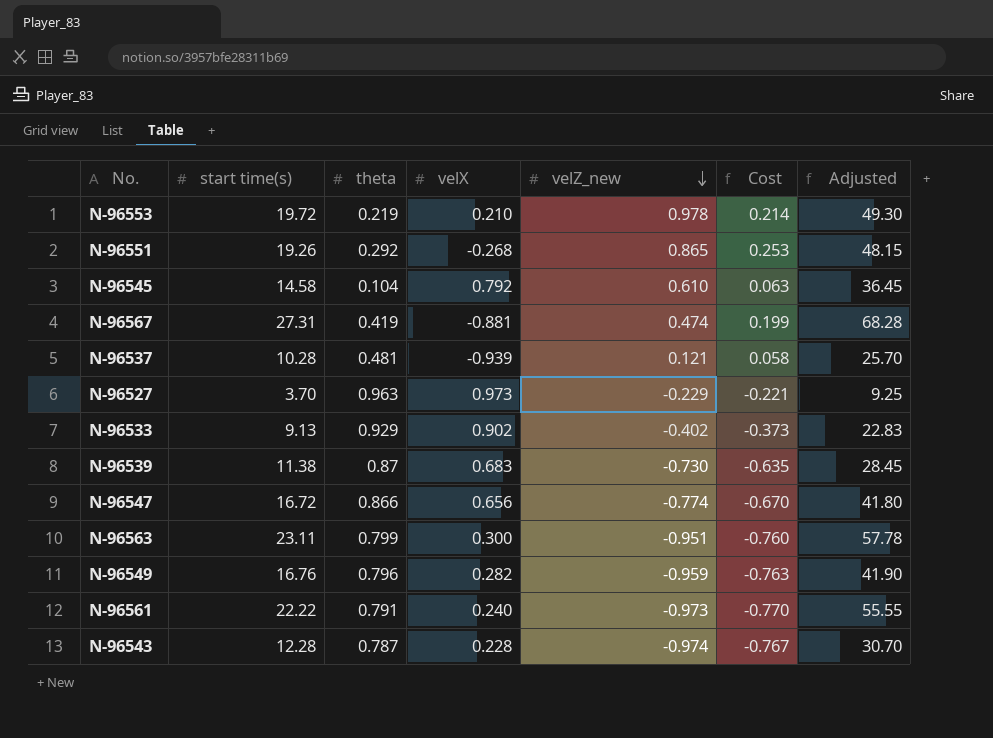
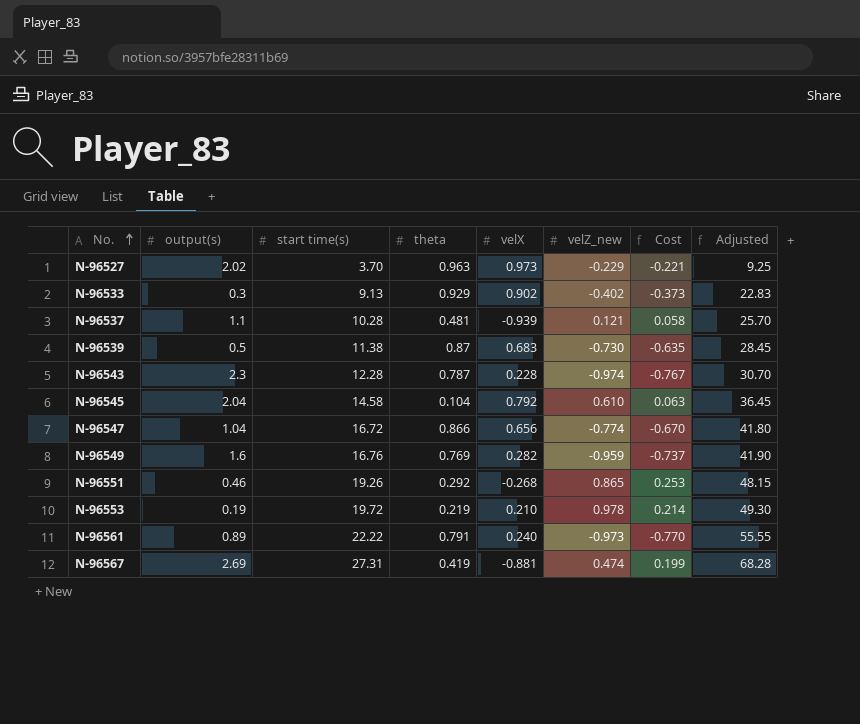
row order: velZ_new descending -> No. ascending
column output(s) | position: none -> 2
row N-96563: 23.11 | 0.799 | 0.300 | -0.951 | -0.760 | 57.78 -> none
N-96549 | theta: 0.796 -> 0.769
N-96549 | Cost: -0.763 -> -0.737

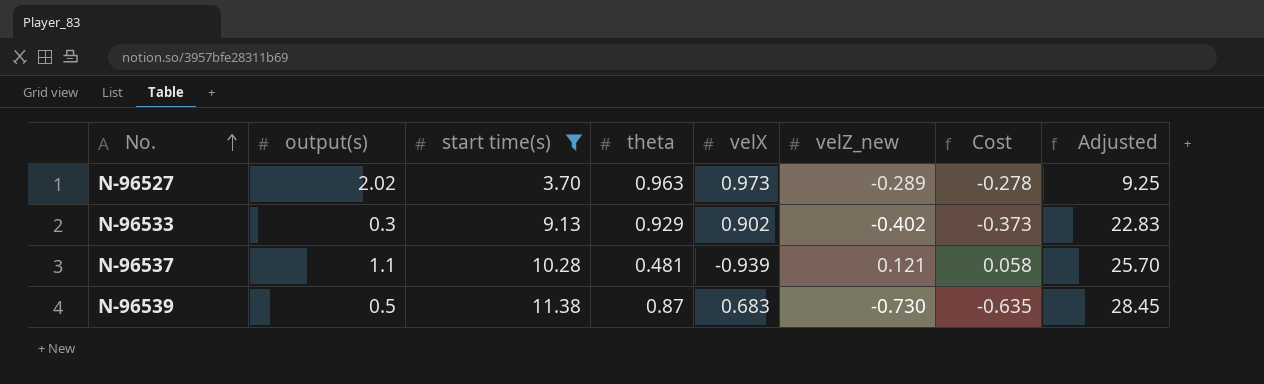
filter: none -> start time(s) <= 11.38
N-96527 | velZ_new: -0.229 -> -0.289
N-96527 | Cost: -0.221 -> -0.278

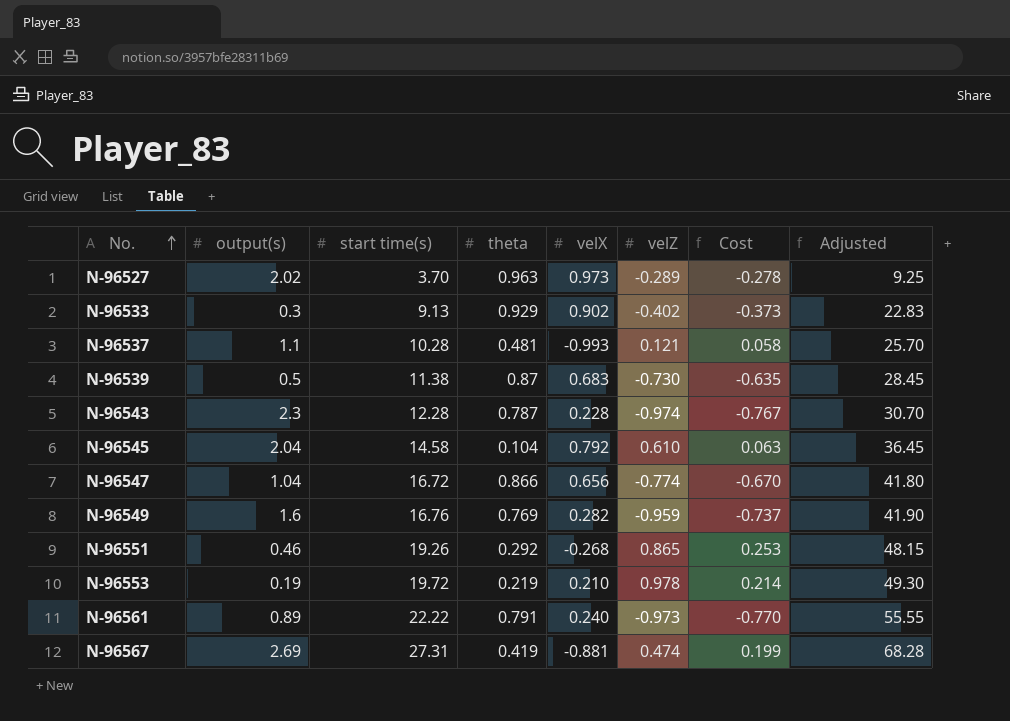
filter: start time(s) <= 11.38 -> none
column name: velZ_new -> velZ
N-96537 | velX: -0.939 -> -0.993

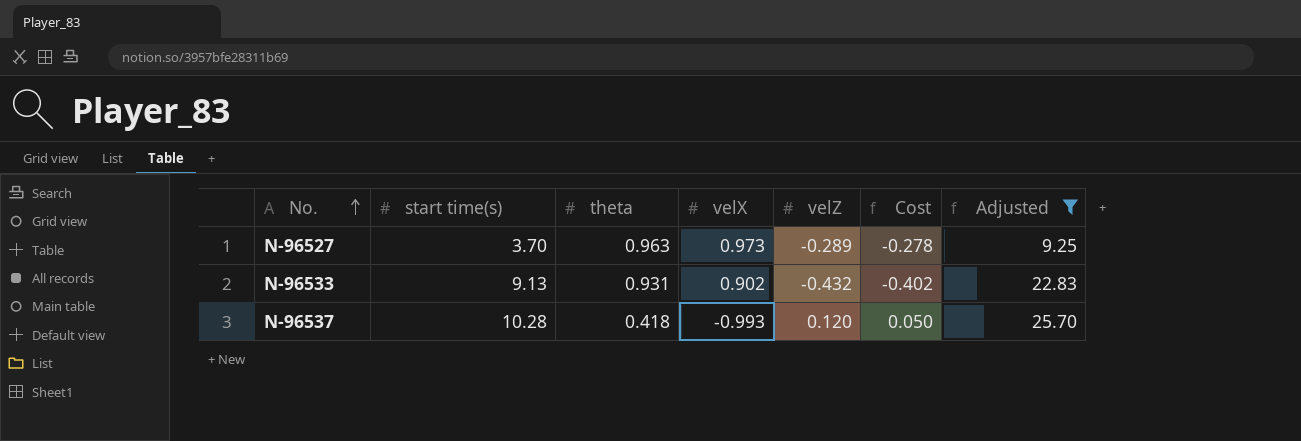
filter: none -> Adjusted <= 25.70
column output(s) | position: 2 -> none
N-96533 | theta: 0.929 -> 0.931
N-96533 | velZ: -0.402 -> -0.432
N-96533 | Cost: -0.373 -> -0.402
N-96537 | theta: 0.481 -> 0.418
N-96537 | velZ: 0.121 -> 0.120
N-96537 | Cost: 0.058 -> 0.050

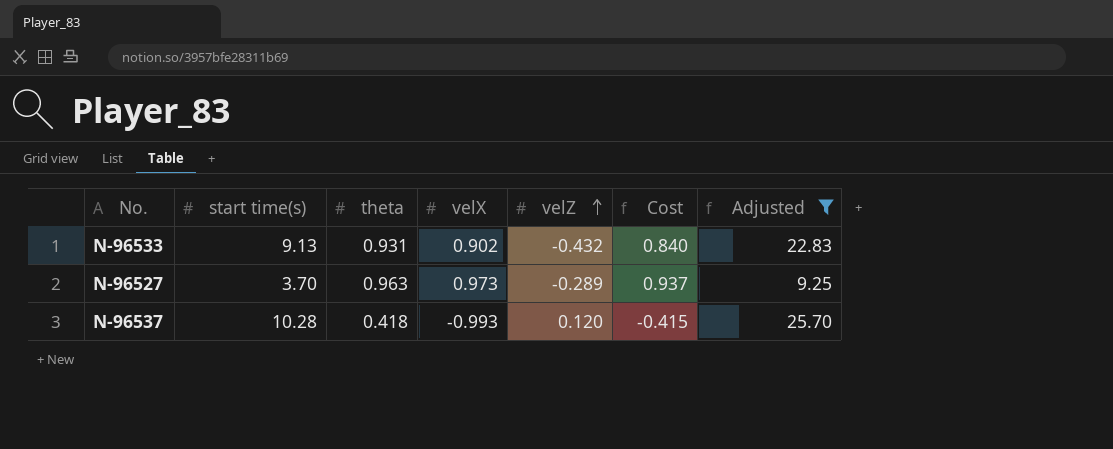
row order: No. ascending -> velZ ascending
column Cost | formula: [theta] * [velZ] -> [theta] * [velX]

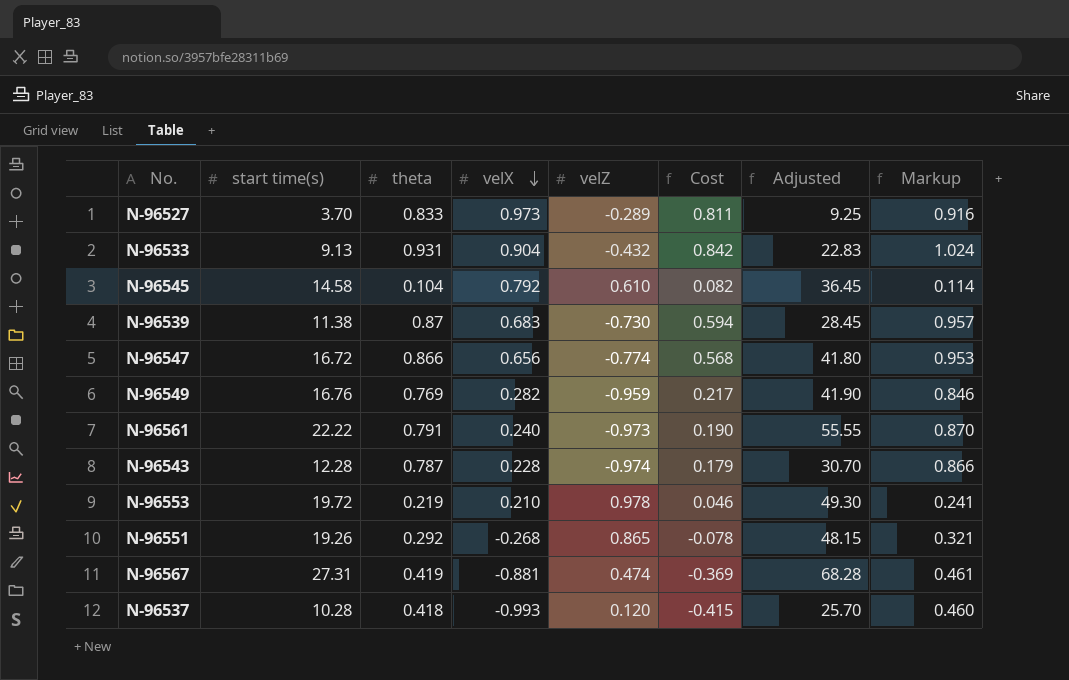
filter: Adjusted <= 25.70 -> none
row order: velZ ascending -> velX descending
column Markup | formula: none -> [theta] * 1.1
N-96527 | theta: 0.963 -> 0.833
N-96527 | Cost: 0.937 -> 0.811
N-96533 | velX: 0.902 -> 0.904
N-96533 | Cost: 0.840 -> 0.842

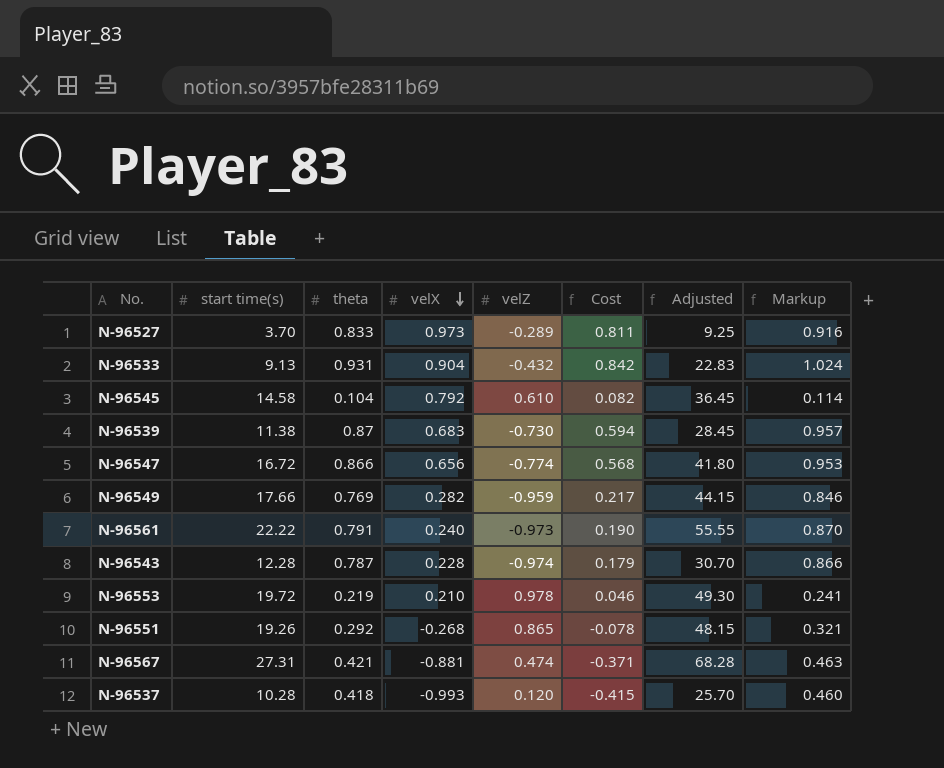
N-96549 | start time(s): 16.76 -> 17.66
N-96549 | Adjusted: 41.90 -> 44.15
N-96567 | theta: 0.419 -> 0.421
N-96567 | Cost: -0.369 -> -0.371
N-96567 | Markup: 0.461 -> 0.463

